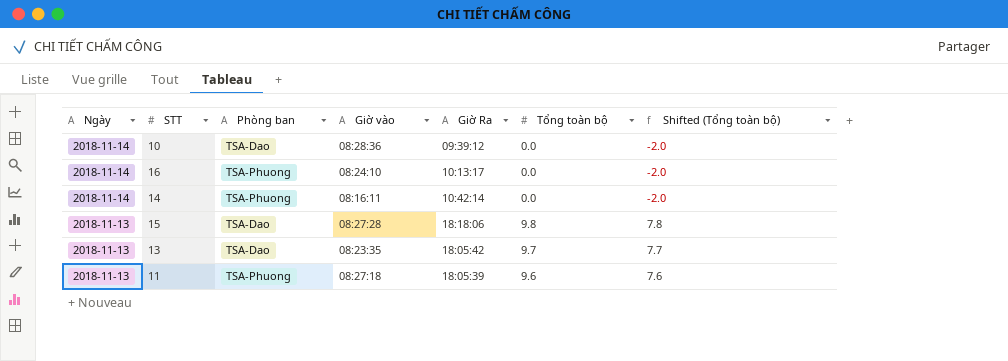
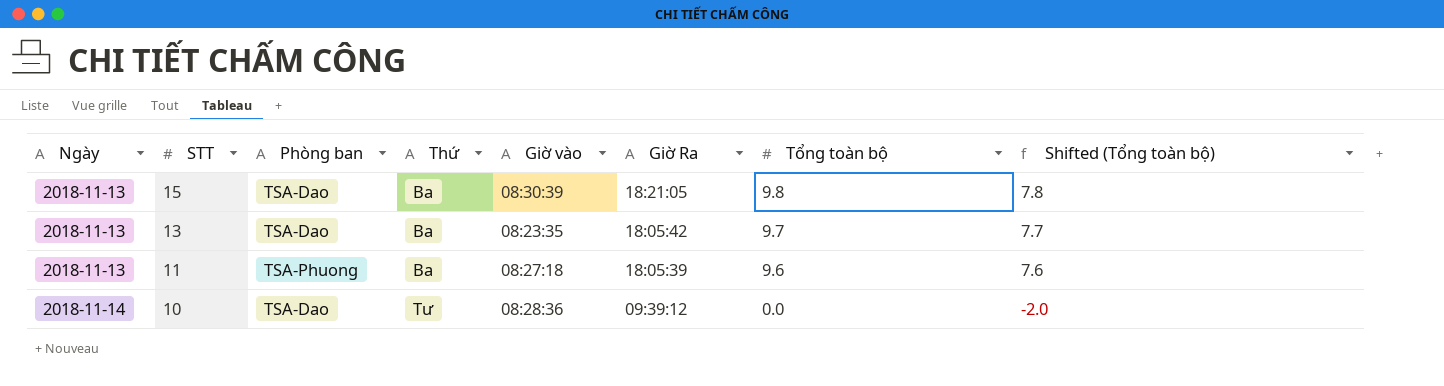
row order: Ngày descending -> Ngày ascending
column Thứ | position: none -> 4
row 16: 2018-11-14 | TSA-Phuong | 08:24:10 | 10:13:17 | 0.0 | -2.0 -> none
row 14: 2018-11-14 | TSA-Phuong | 08:16:11 | 10:42:14 | 0.0 | -2.0 -> none
15 | Giờ vào: 08:27:28 -> 08:30:39
15 | Giờ Ra: 18:18:06 -> 18:21:05

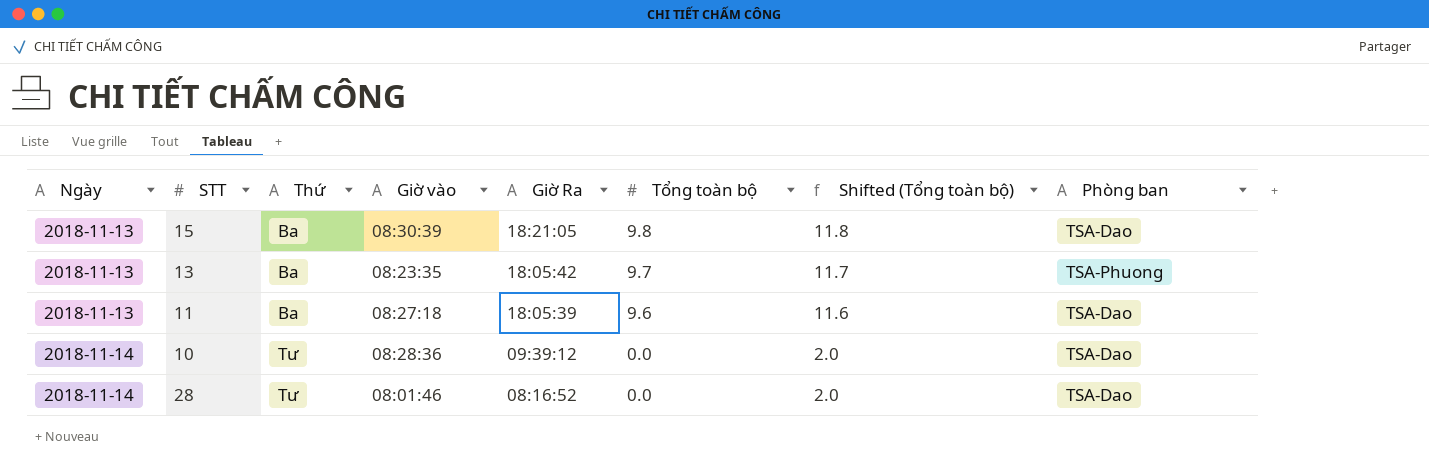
column Shifted (Tổng toàn bộ) | formula: [Tổng toàn bộ] - 2 -> [Tổng toàn bộ] + 2
column Phòng ban | position: 3 -> 8
13 | Phòng ban: TSA-Dao -> TSA-Phuong
11 | Phòng ban: TSA-Phuong -> TSA-Dao
row 28: none -> 2018-11-14 | Tư | 08:01:46 | 08:16:52 | 0.0 | 2.0 | TSA-Dao

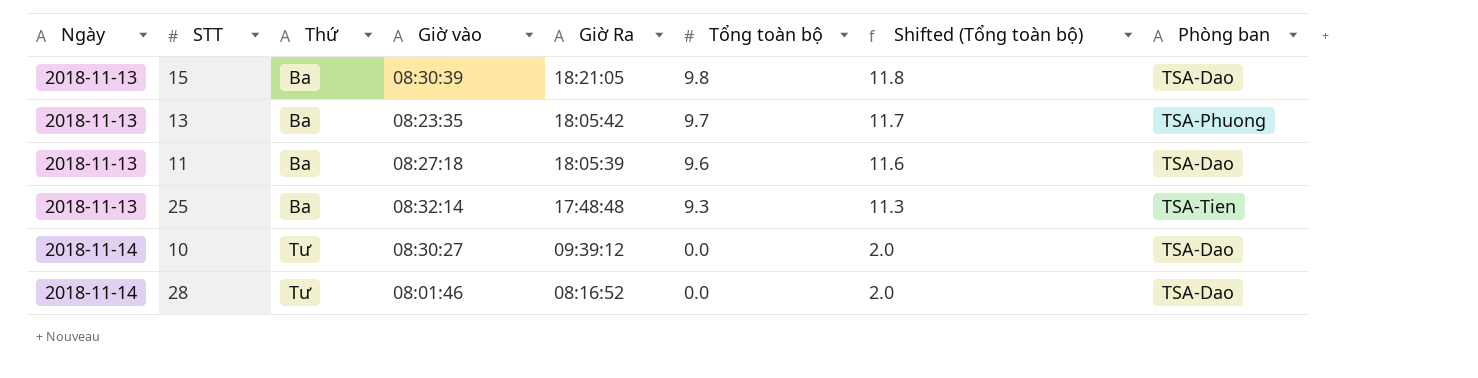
row 25: none -> 2018-11-13 | Ba | 08:32:14 | 17:48:48 | 9.3 | 11.3 | TSA-Tien
10 | Giờ vào: 08:28:36 -> 08:30:27

